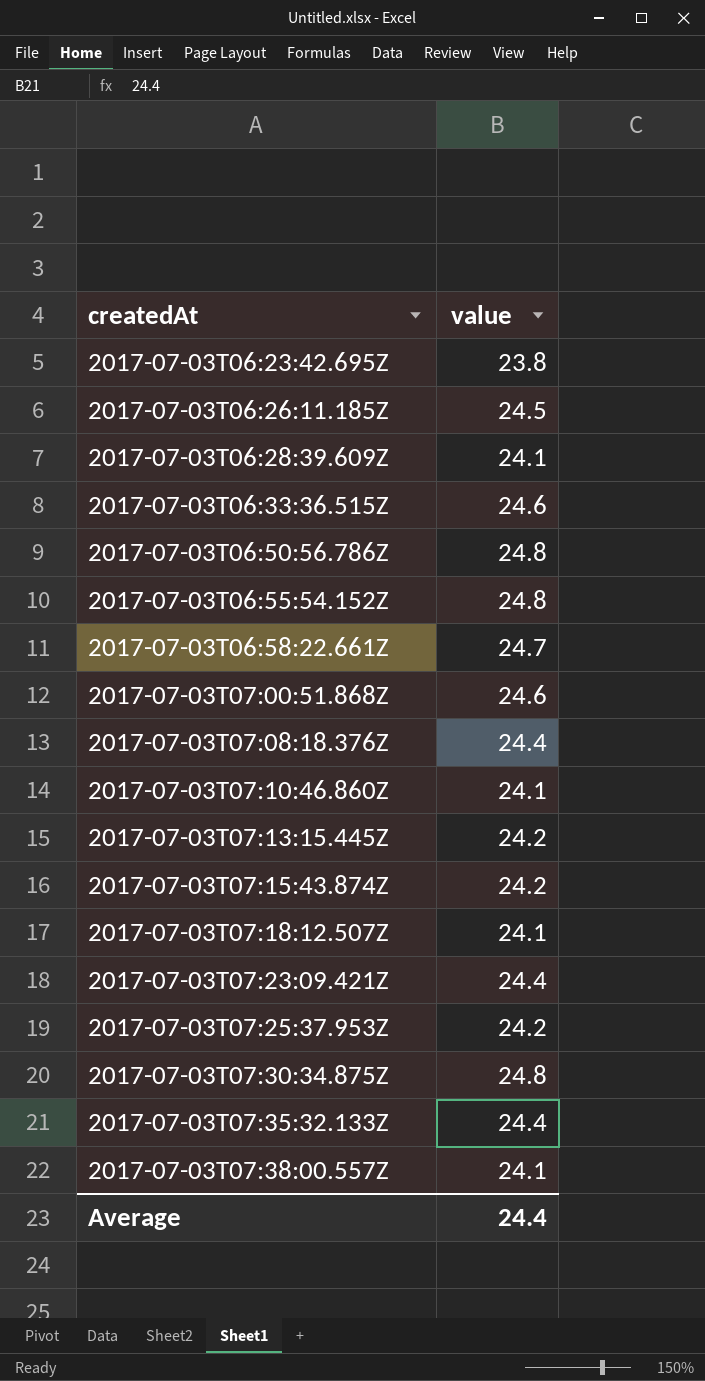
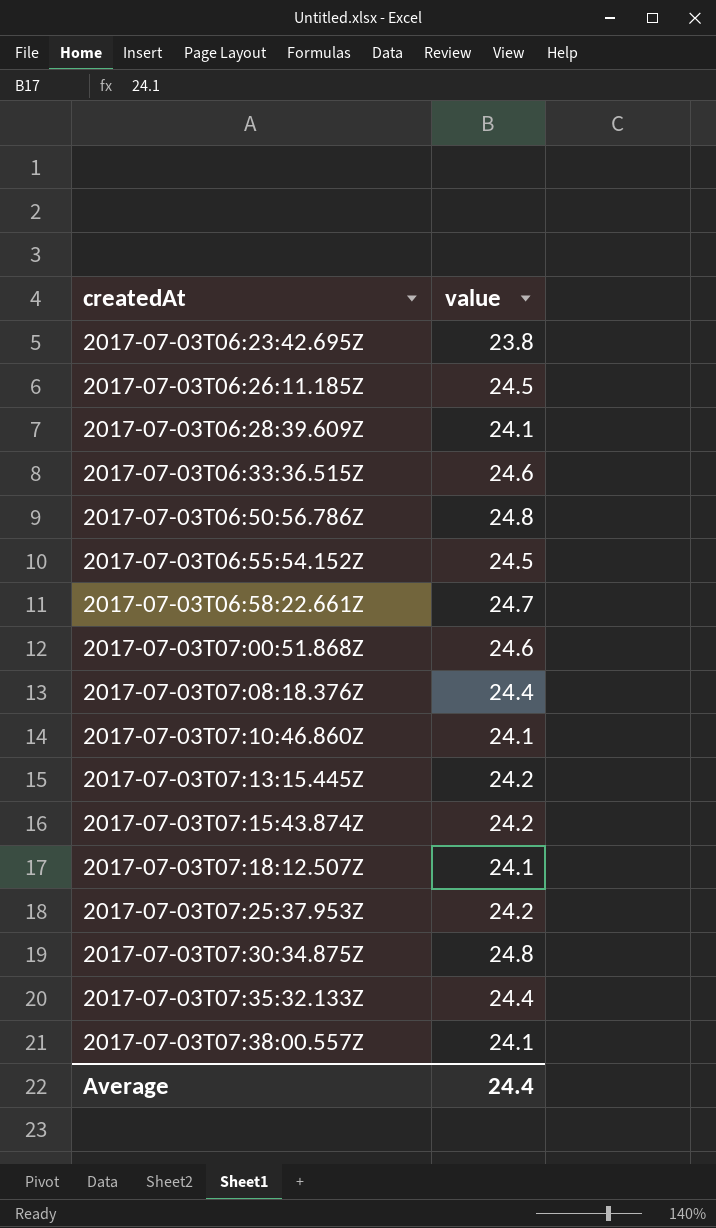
row 2017-07-03T07:23:09.421Z: 24.4 -> none
2017-07-03T06:55:54.152Z | value: 24.8 -> 24.5

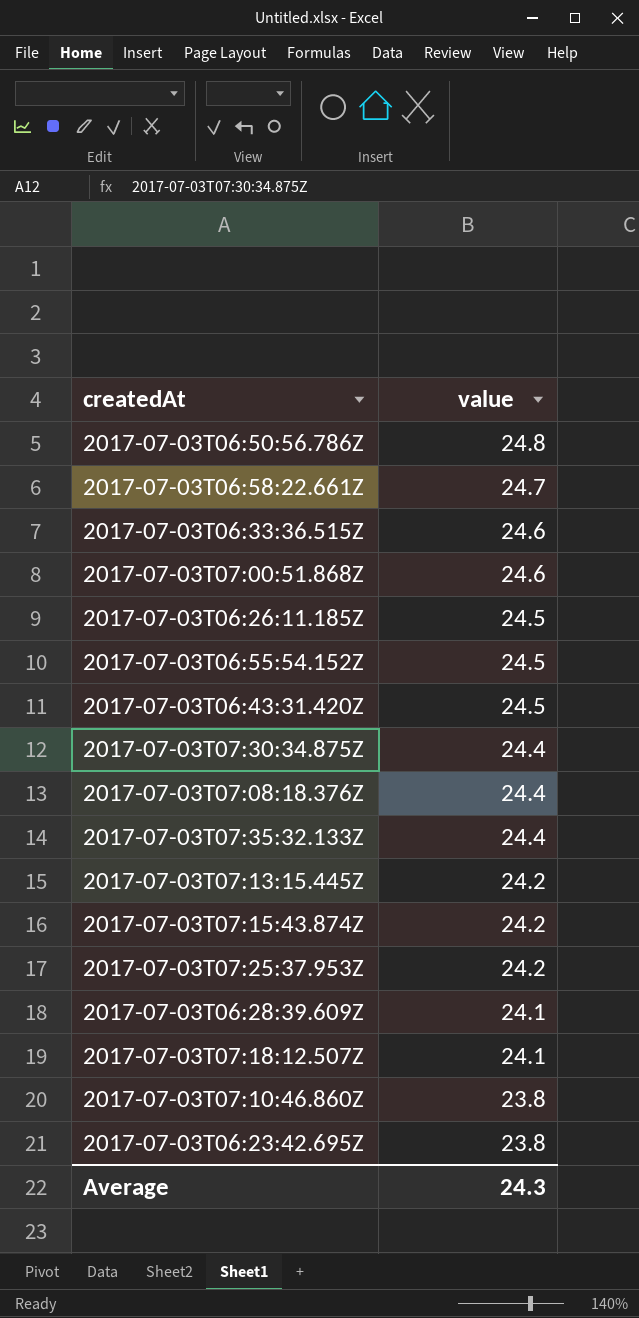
row order: createdAt ascending -> value descending
row 2017-07-03T07:38:00.557Z: 24.1 -> none
row 2017-07-03T06:43:31.420Z: none -> 24.5
2017-07-03T07:30:34.875Z | value: 24.8 -> 24.4
2017-07-03T07:10:46.860Z | value: 24.1 -> 23.8
Average | value: 24.4 -> 24.3

